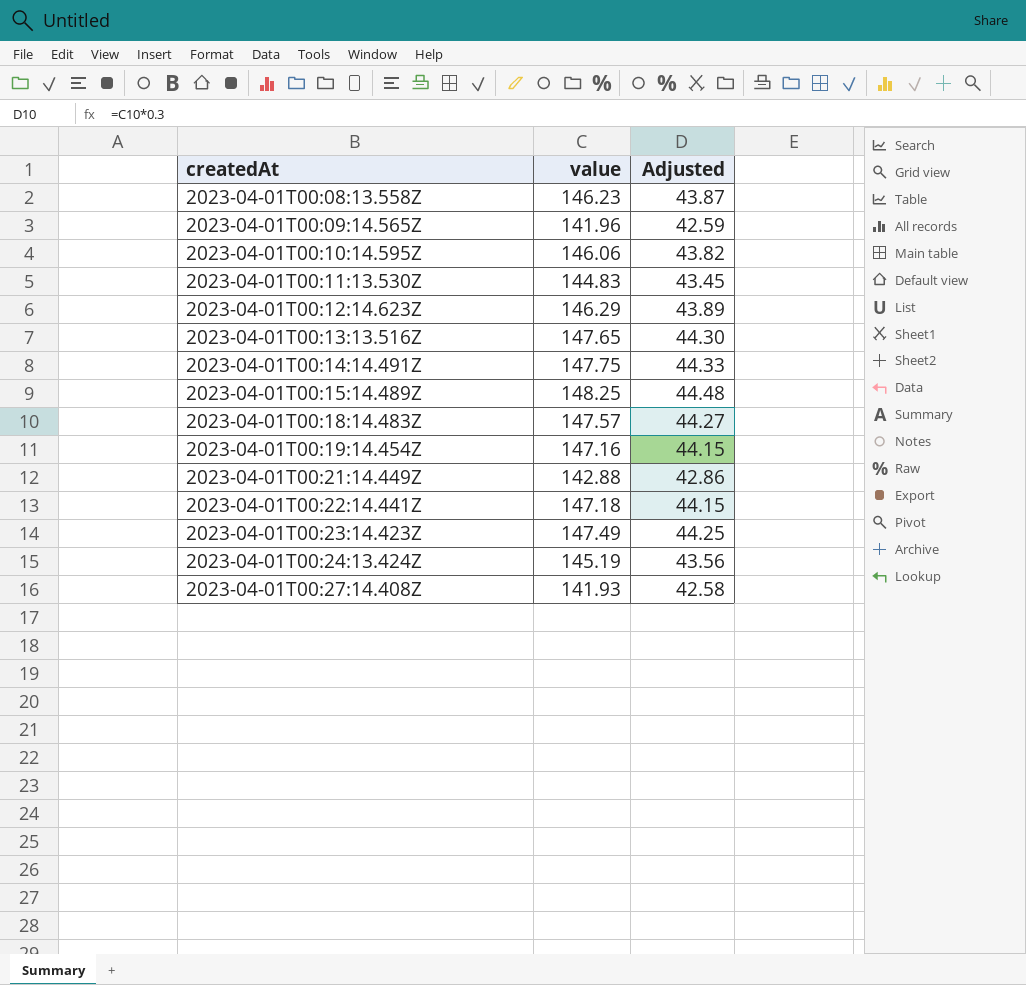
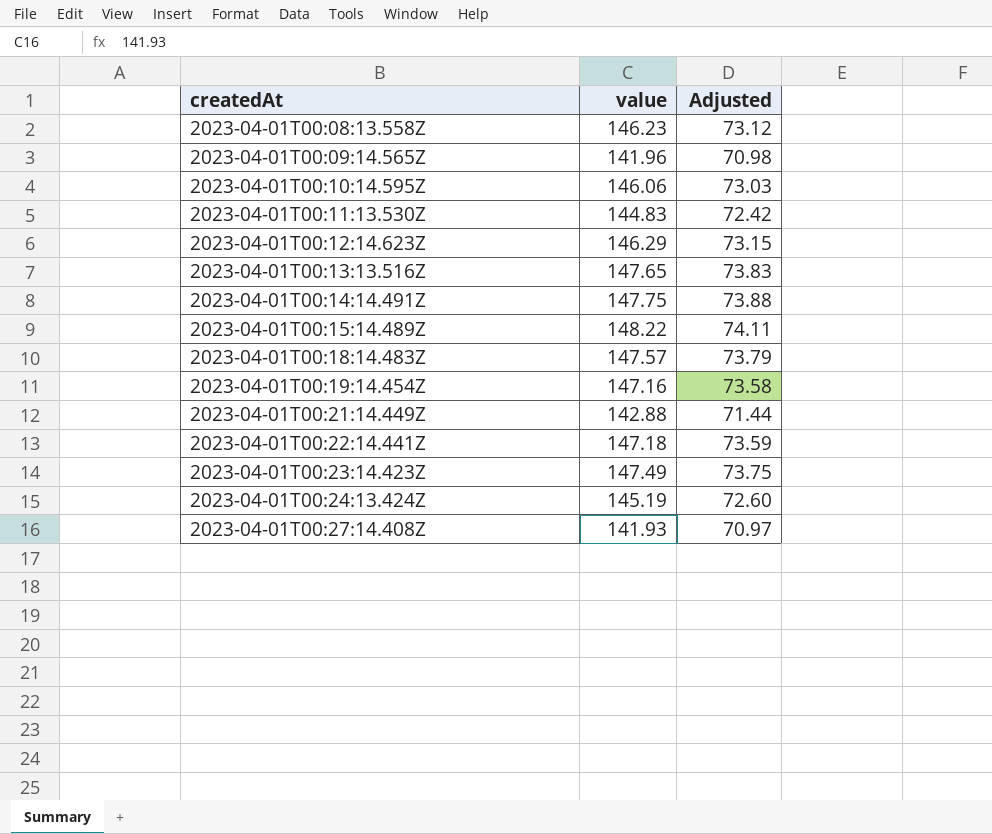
column Adjusted | formula: [value] * 0.3 -> [value] * 0.5
2023-04-01T00:15:14.489Z | value: 148.25 -> 148.22

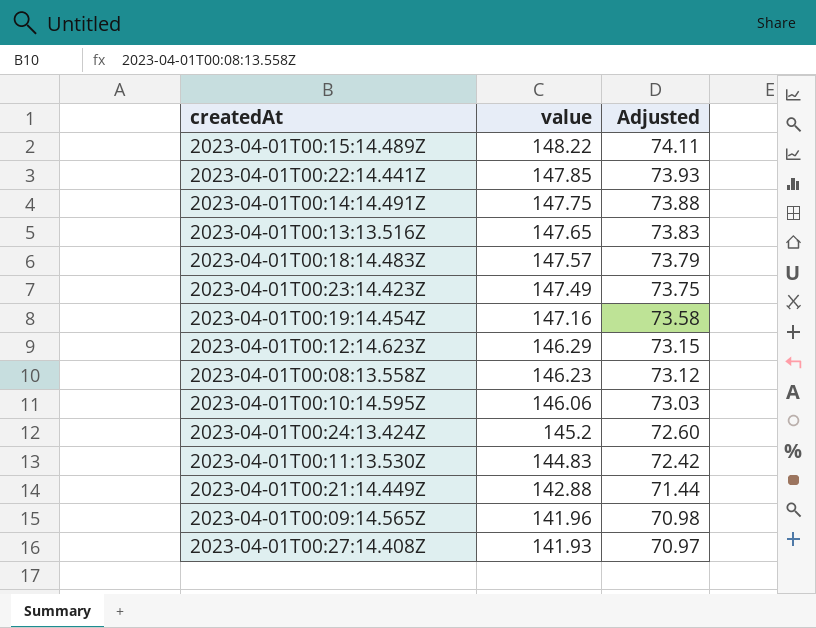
row order: createdAt ascending -> value descending
2023-04-01T00:22:14.441Z | value: 147.18 -> 147.85
2023-04-01T00:22:14.441Z | Adjusted: 73.59 -> 73.93
2023-04-01T00:24:13.424Z | value: 145.19 -> 145.2

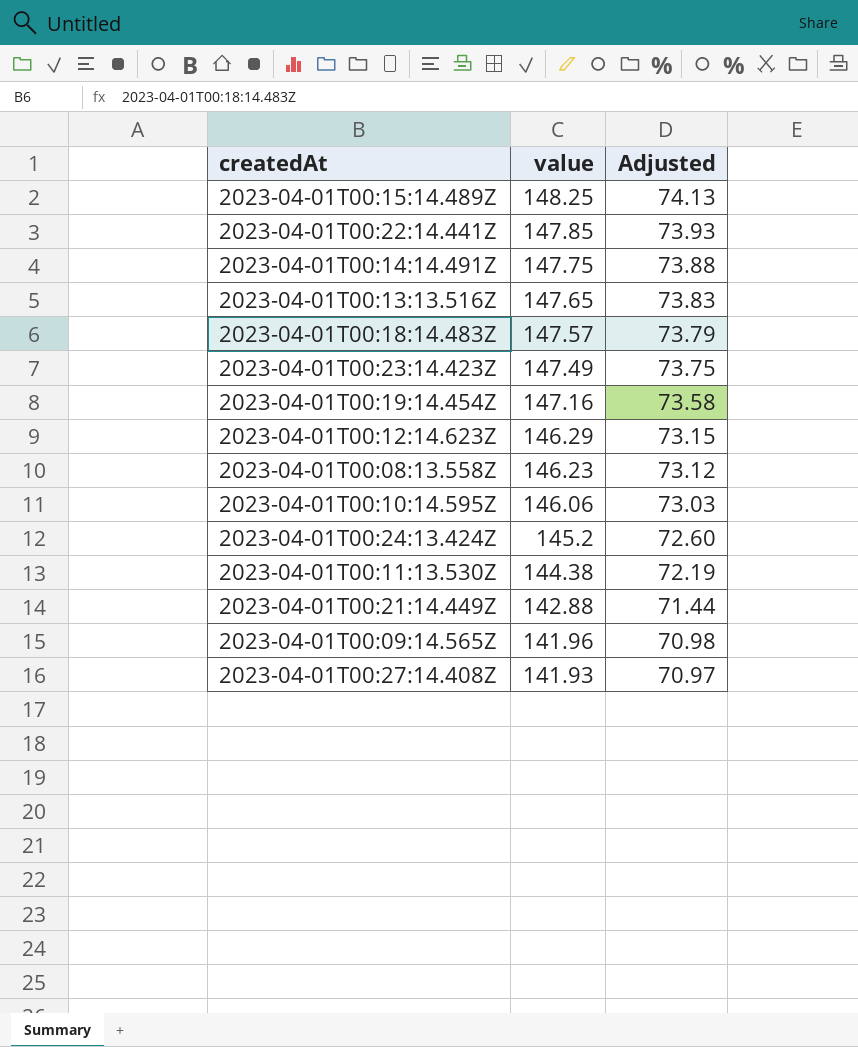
2023-04-01T00:15:14.489Z | value: 148.22 -> 148.25
2023-04-01T00:15:14.489Z | Adjusted: 74.11 -> 74.13
2023-04-01T00:11:13.530Z | value: 144.83 -> 144.38
2023-04-01T00:11:13.530Z | Adjusted: 72.42 -> 72.19

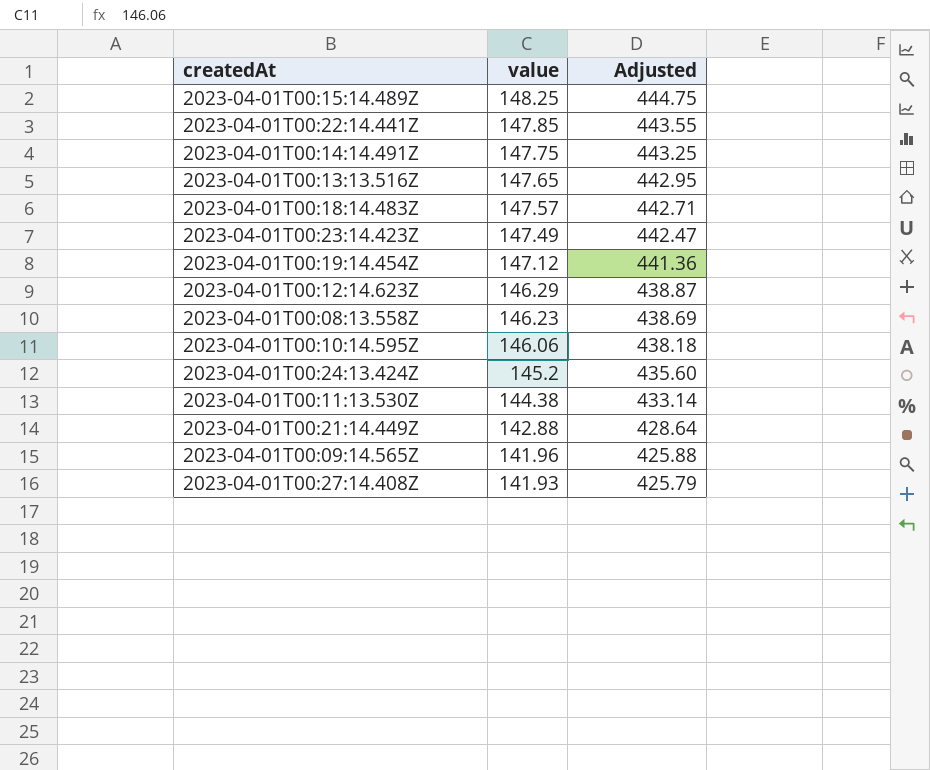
column Adjusted | formula: [value] * 0.5 -> [value] * 3
2023-04-01T00:19:14.454Z | value: 147.16 -> 147.12

